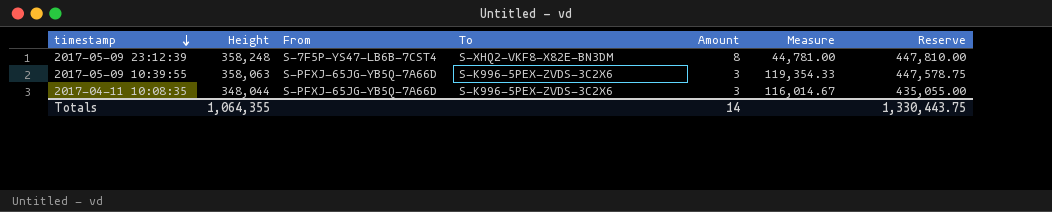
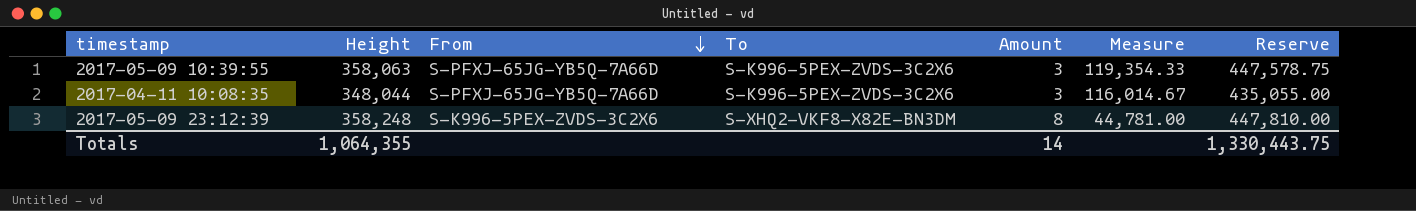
row order: timestamp descending -> From descending
2017-05-09 23:12:39 | From: S-7F5P-YS47-LB6B-7CST4 -> S-K996-5PEX-ZVDS-3C2X6

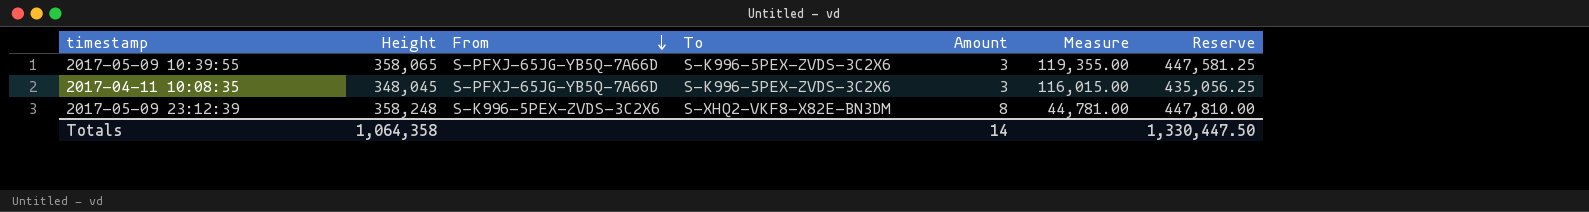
2017-05-09 10:39:55 | Height: 358,063 -> 358,065
2017-05-09 10:39:55 | Measure: 119,354.33 -> 119,355.00
2017-05-09 10:39:55 | Reserve: 447,578.75 -> 447,581.25
2017-04-11 10:08:35 | Height: 348,044 -> 348,045
2017-04-11 10:08:35 | Measure: 116,014.67 -> 116,015.00
2017-04-11 10:08:35 | Reserve: 435,055.00 -> 435,056.25
Totals | Height: 1,064,355 -> 1,064,358
Totals | Reserve: 1,330,443.75 -> 1,330,447.50

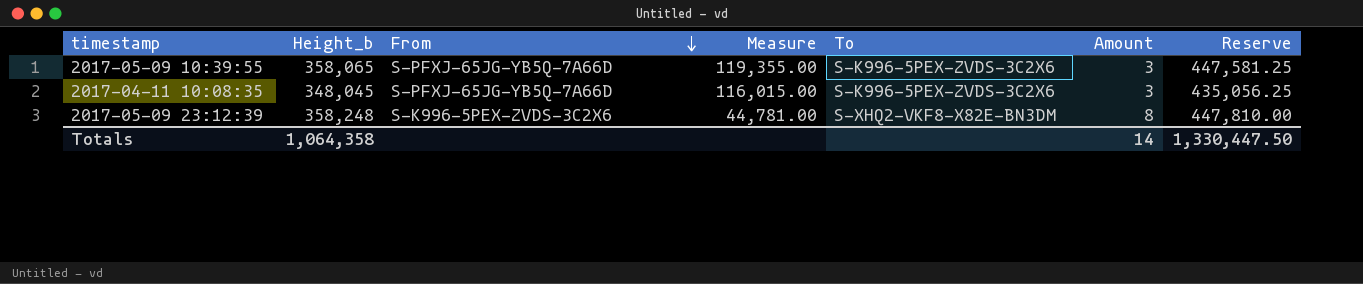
column name: Height -> Height_b
column Measure | position: 6 -> 4

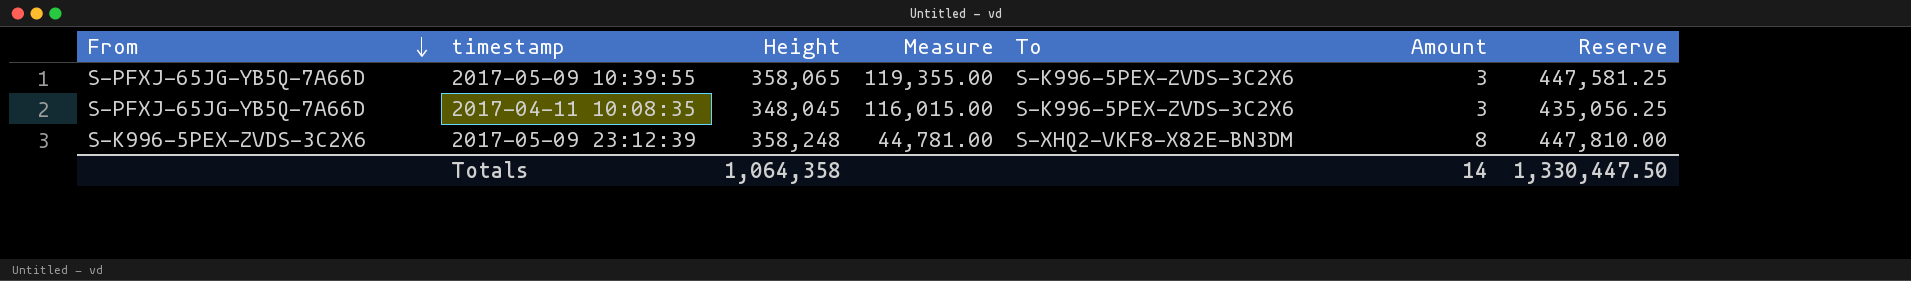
column From | position: 3 -> 1
column name: Height_b -> Height

